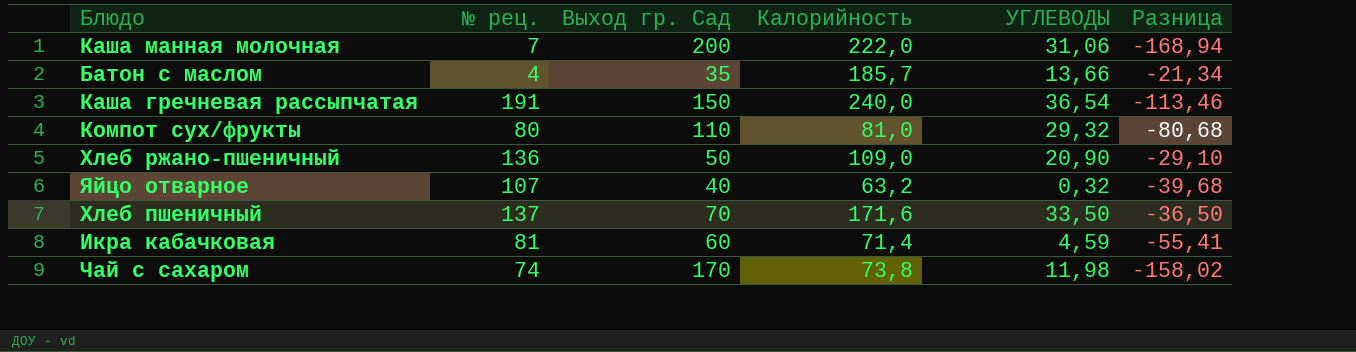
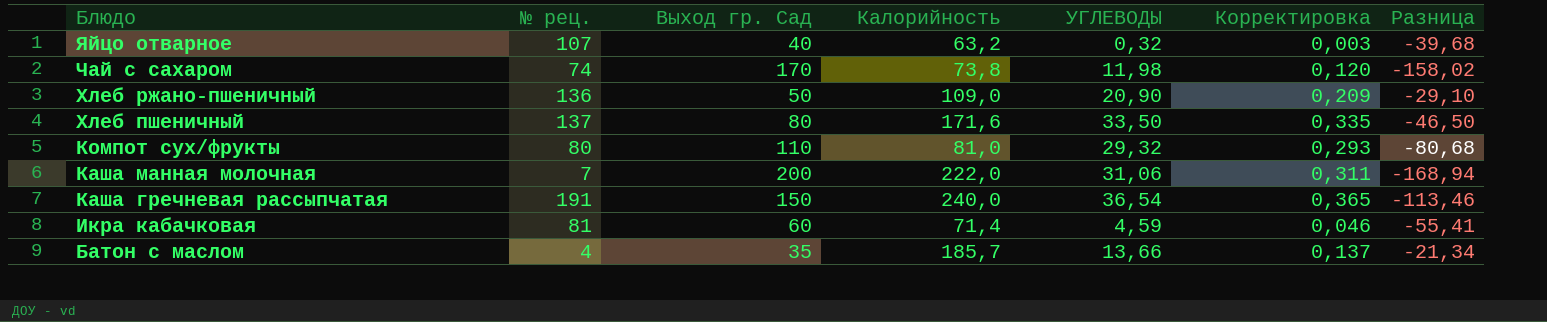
row order: none -> Блюдо descending
column Корректировка | formula: none -> [УГЛЕВОДЫ] * 0,01
Хлеб пшеничный | Выход гр. Сад: 70 -> 80
Хлеб пшеничный | Разница: -36,50 -> -46,50

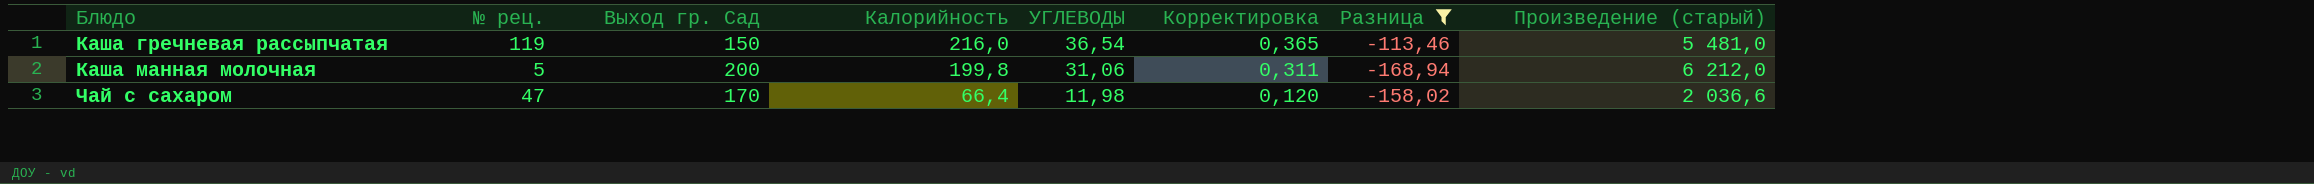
filter: none -> Разница <= -113,46
row order: Блюдо descending -> Блюдо ascending
column Произведение (старый) | formula: none -> [Выход гр. Сад] * [УГЛЕВОДЫ]
Каша гречневая рассыпчатая | № рец.: 191 -> 119
Каша гречневая рассыпчатая | Калорийность: 240,0 -> 216,0
Каша манная молочная | № рец.: 7 -> 5
Каша манная молочная | Калорийность: 222,0 -> 199,8
Чай с сахаром | № рец.: 74 -> 47
Чай с сахаром | Калорийность: 73,8 -> 66,4

